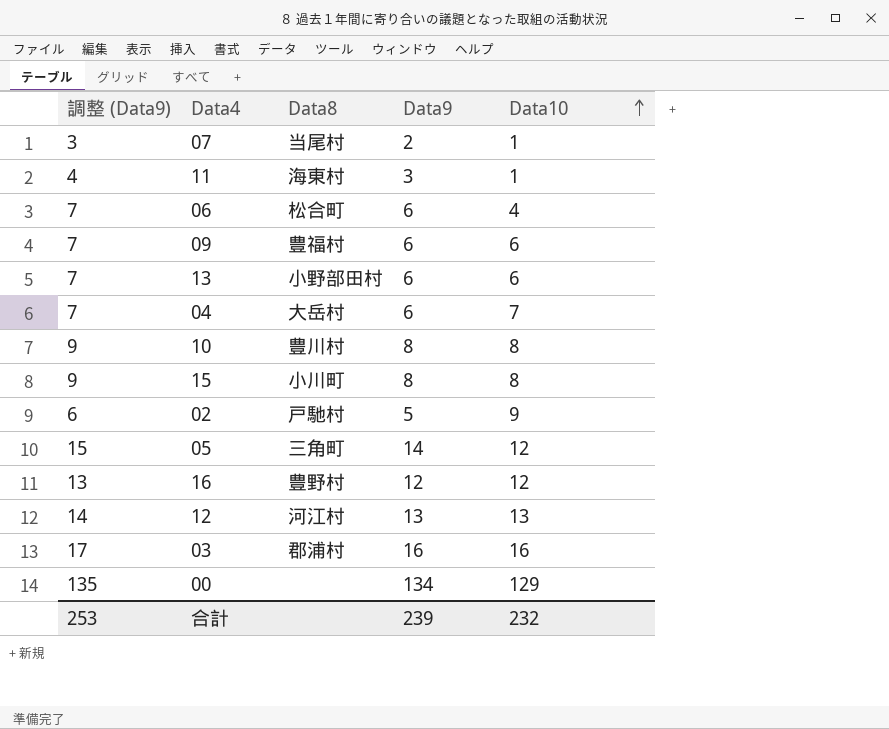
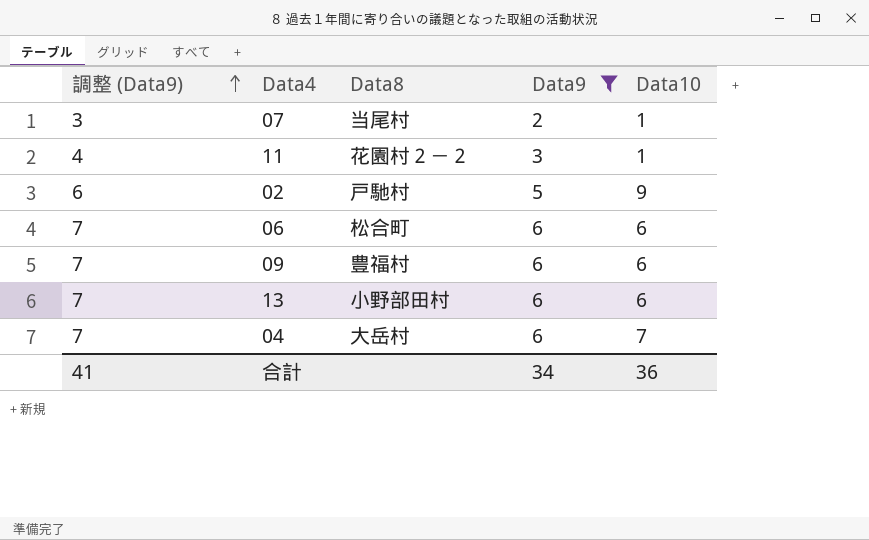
filter: none -> Data9 <= 6
row order: Data10 ascending -> 調整 (Data9) ascending
11 | Data8: 海東村 -> 花園村２－２
06 | Data10: 4 -> 6
合計 | 調整 (Data9): 253 -> 41
合計 | Data9: 239 -> 34
合計 | Data10: 232 -> 36

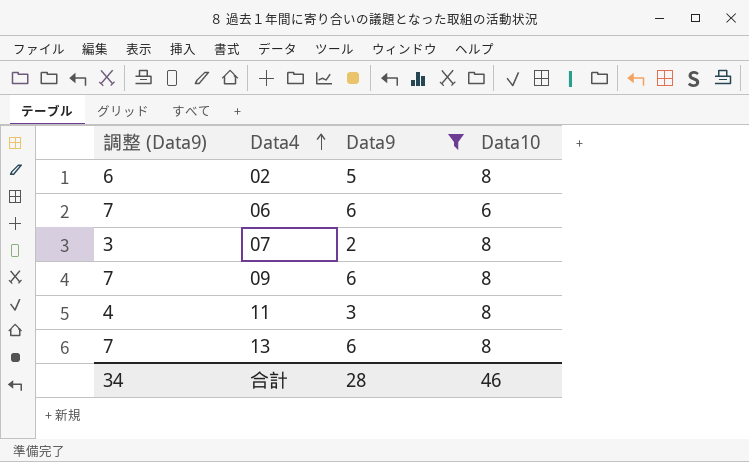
row order: 調整 (Data9) ascending -> Data4 ascending
column Data8 | position: 3 -> none
row 04: 7 | 大岳村 | 6 | 7 -> none
02 | Data10: 9 -> 8
07 | Data10: 1 -> 8
09 | Data10: 6 -> 8
11 | Data10: 1 -> 8
13 | Data10: 6 -> 8
合計 | 調整 (Data9): 41 -> 34
合計 | Data9: 34 -> 28
合計 | Data10: 36 -> 46

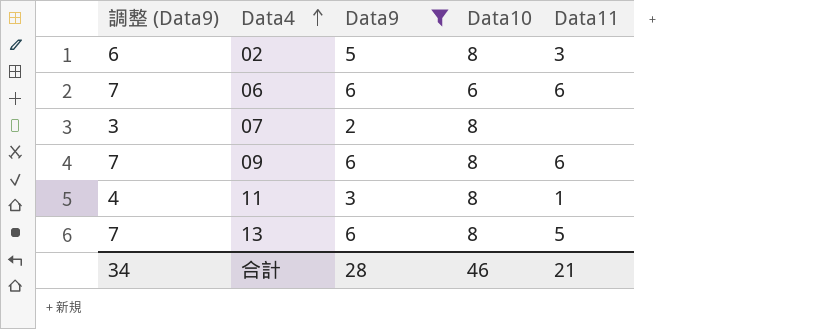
column Data11 | position: none -> 5

